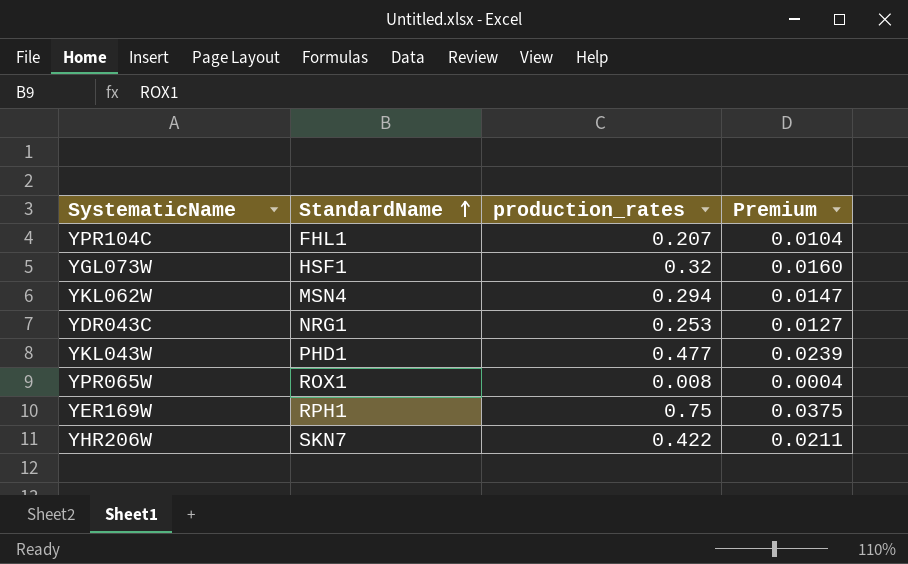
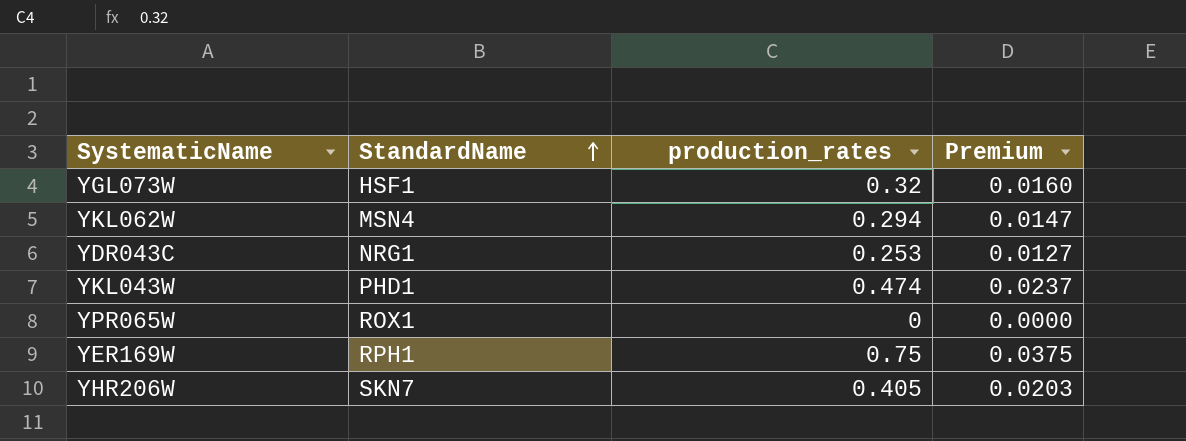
row YPR104C: FHL1 | 0.207 | 0.0104 -> none
YKL043W | production_rates: 0.477 -> 0.474
YKL043W | Premium: 0.0239 -> 0.0237
YPR065W | production_rates: 0.008 -> 0
YPR065W | Premium: 0.0004 -> 0.0000
YHR206W | production_rates: 0.422 -> 0.405
YHR206W | Premium: 0.0211 -> 0.0203

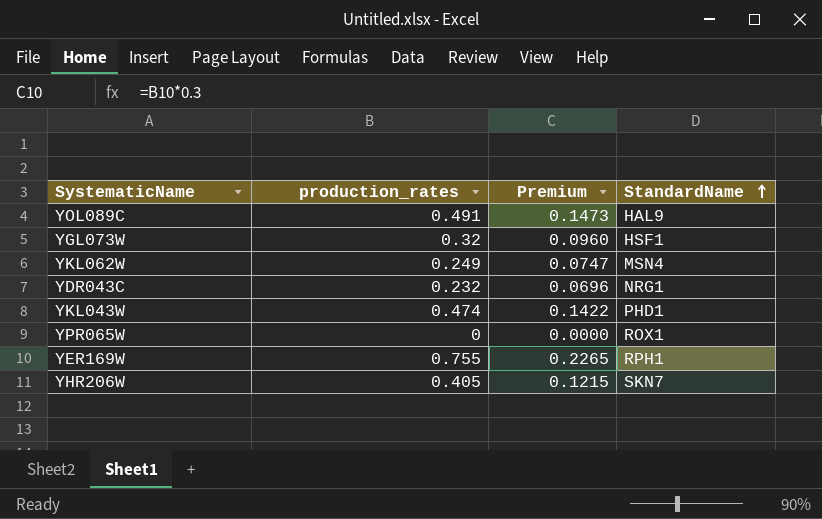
column Premium | formula: [production_rates] * 0.05 -> [production_rates] * 0.3
column StandardName | position: 2 -> 4
row YOL089C: none -> 0.491 | 0.1473 | HAL9
YKL062W | production_rates: 0.294 -> 0.249
YDR043C | production_rates: 0.253 -> 0.232
YER169W | production_rates: 0.75 -> 0.755

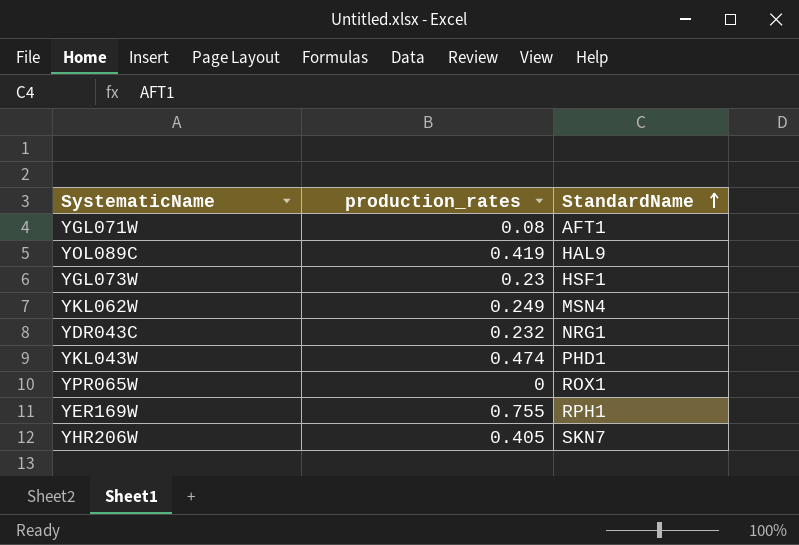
column Premium | formula: [production_rates] * 0.3 -> none
row YGL071W: none -> 0.08 | AFT1
YOL089C | production_rates: 0.491 -> 0.419
YGL073W | production_rates: 0.32 -> 0.23

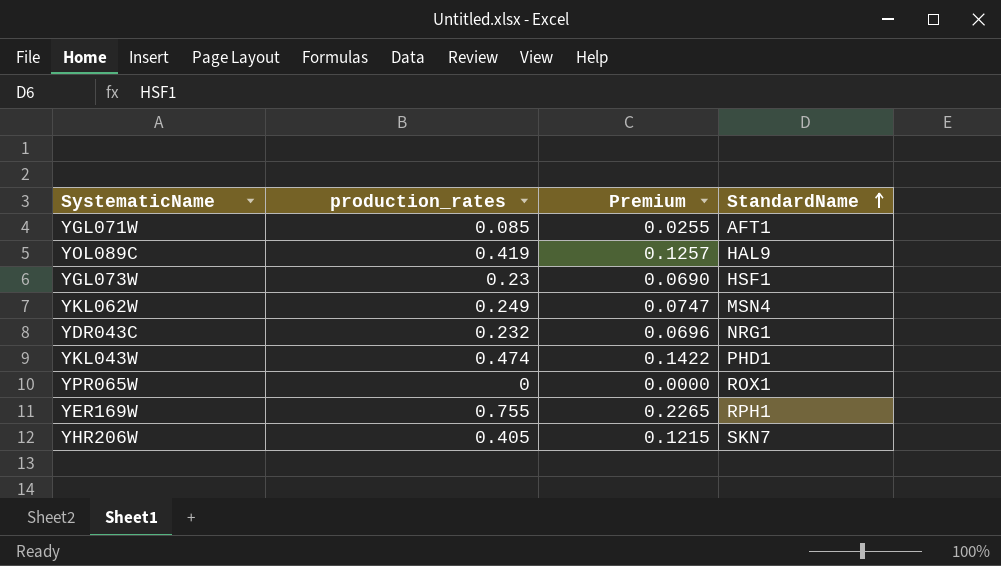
column Premium | formula: none -> [production_rates] * 0.3
YGL071W | production_rates: 0.08 -> 0.085

